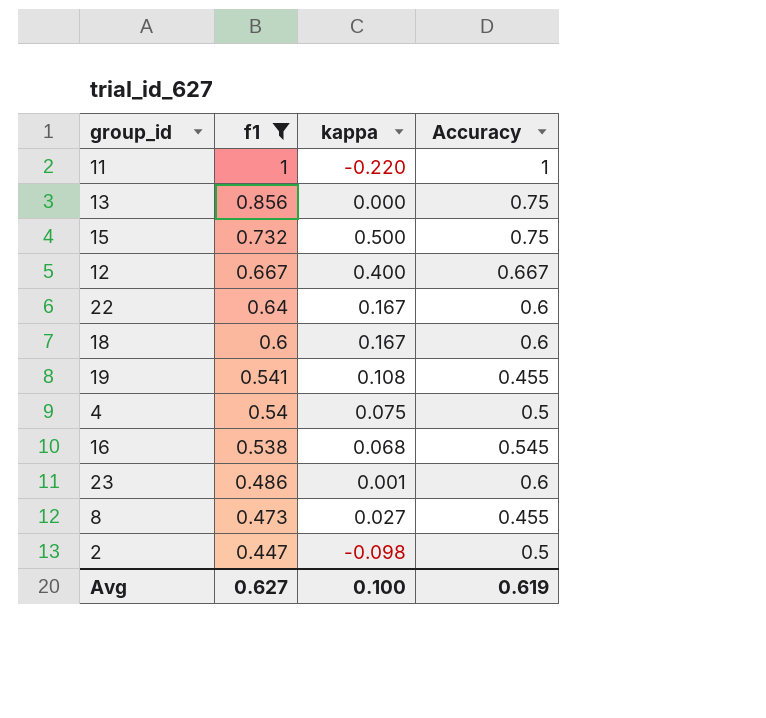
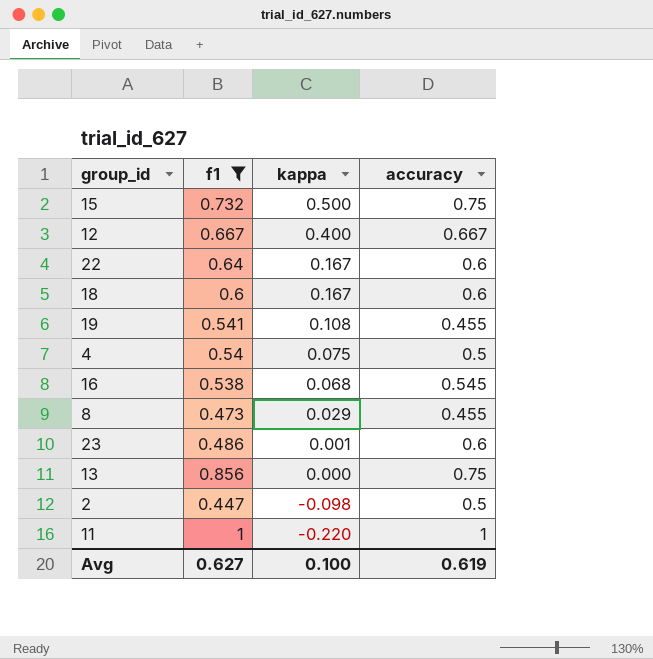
row order: f1 descending -> kappa descending
column name: Accuracy -> accuracy
8 | kappa: 0.027 -> 0.029

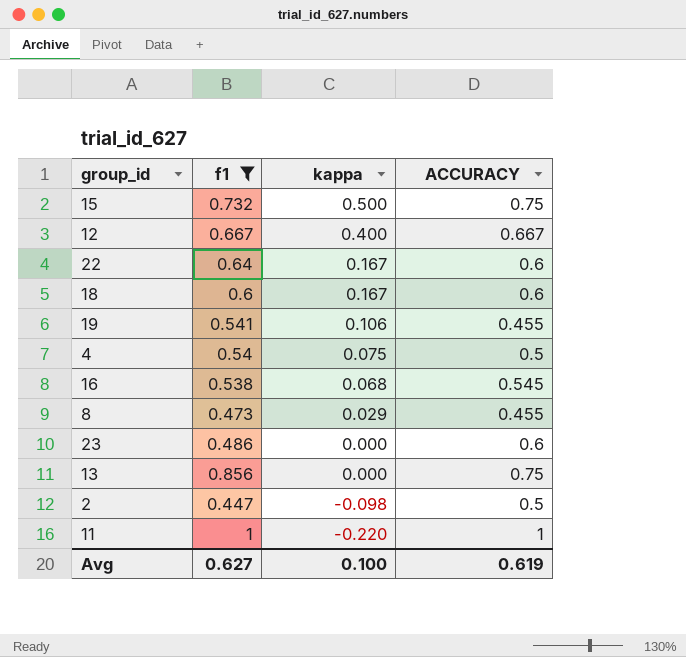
column name: accuracy -> ACCURACY
19 | kappa: 0.108 -> 0.106
23 | kappa: 0.001 -> 0.000

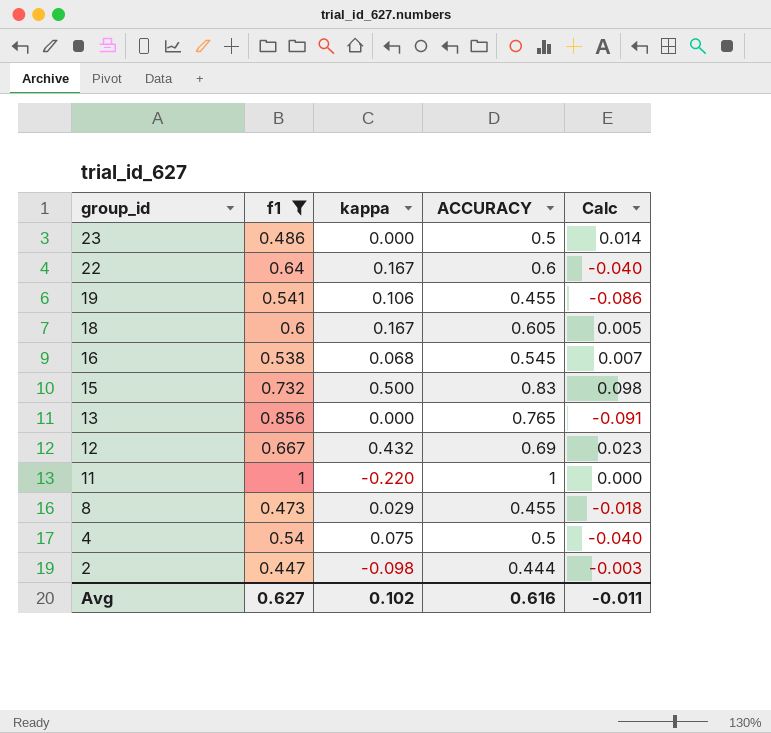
row order: kappa descending -> group_id descending
column Calc | formula: none -> [ACCURACY] - [f1]
23 | ACCURACY: 0.6 -> 0.5
18 | ACCURACY: 0.6 -> 0.605
15 | ACCURACY: 0.75 -> 0.83
13 | ACCURACY: 0.75 -> 0.765
12 | kappa: 0.400 -> 0.432
12 | ACCURACY: 0.667 -> 0.69
2 | ACCURACY: 0.5 -> 0.444
Avg | kappa: 0.100 -> 0.102
Avg | ACCURACY: 0.619 -> 0.616

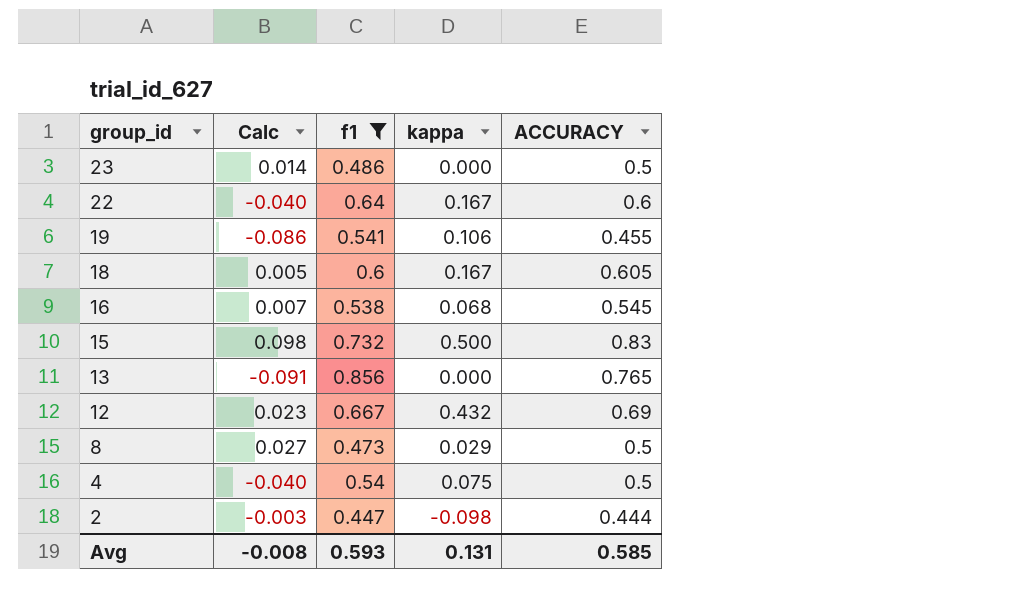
column Calc | position: 5 -> 2
row 11: 1 | -0.220 | 1 | 0.000 -> none
8 | Calc: -0.018 -> 0.027
8 | ACCURACY: 0.455 -> 0.5
Avg | Calc: -0.011 -> -0.008
Avg | f1: 0.627 -> 0.593
Avg | kappa: 0.102 -> 0.131
Avg | ACCURACY: 0.616 -> 0.585

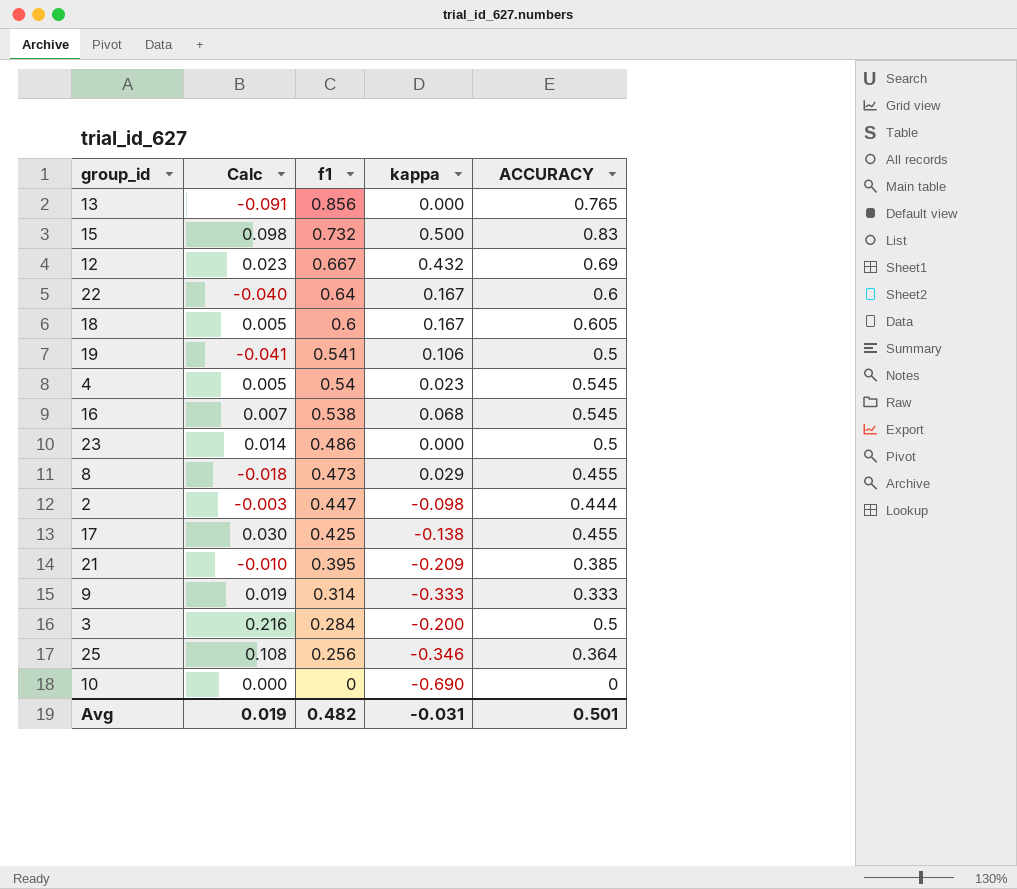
filter: f1 >= 0.447 -> none
row order: group_id descending -> f1 descending
19 | Calc: -0.086 -> -0.041
19 | ACCURACY: 0.455 -> 0.5
4 | Calc: -0.040 -> 0.005
4 | kappa: 0.075 -> 0.023
4 | ACCURACY: 0.5 -> 0.545
8 | Calc: 0.027 -> -0.018
8 | ACCURACY: 0.5 -> 0.455
Avg | Calc: -0.008 -> 0.019
Avg | f1: 0.593 -> 0.482
Avg | kappa: 0.131 -> -0.031
Avg | ACCURACY: 0.585 -> 0.501

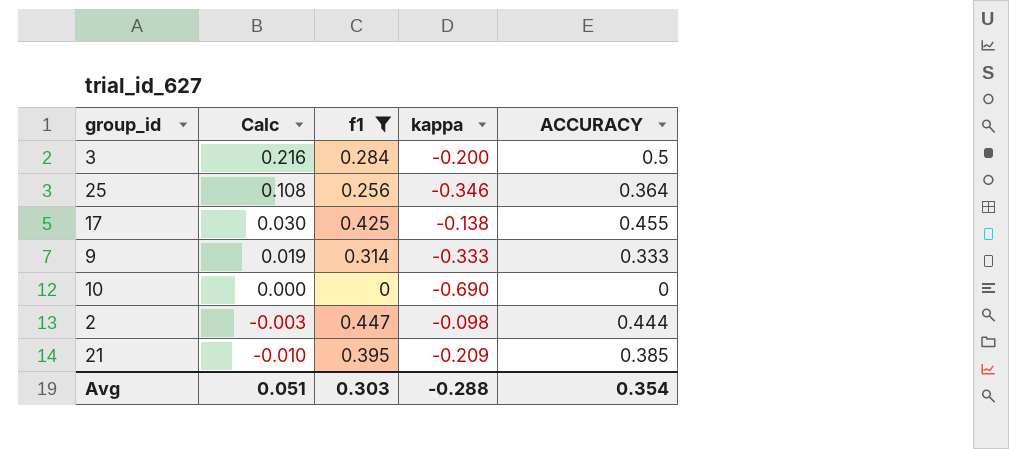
filter: none -> f1 <= 0.447
row order: f1 descending -> Calc descending
Avg | Calc: 0.019 -> 0.051
Avg | f1: 0.482 -> 0.303
Avg | kappa: -0.031 -> -0.288
Avg | ACCURACY: 0.501 -> 0.354

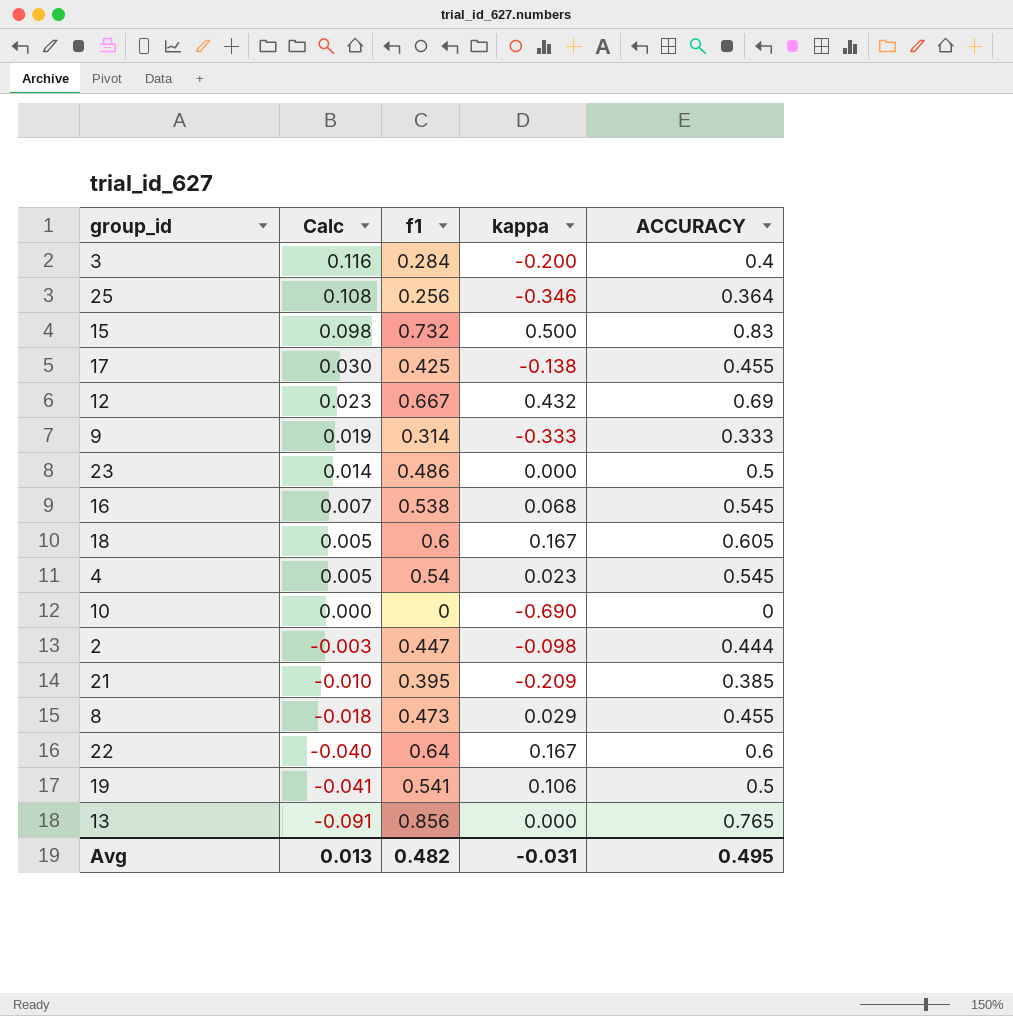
filter: f1 <= 0.447 -> none
3 | Calc: 0.216 -> 0.116
3 | ACCURACY: 0.5 -> 0.4
Avg | Calc: 0.051 -> 0.013
Avg | f1: 0.303 -> 0.482
Avg | kappa: -0.288 -> -0.031
Avg | ACCURACY: 0.354 -> 0.495

